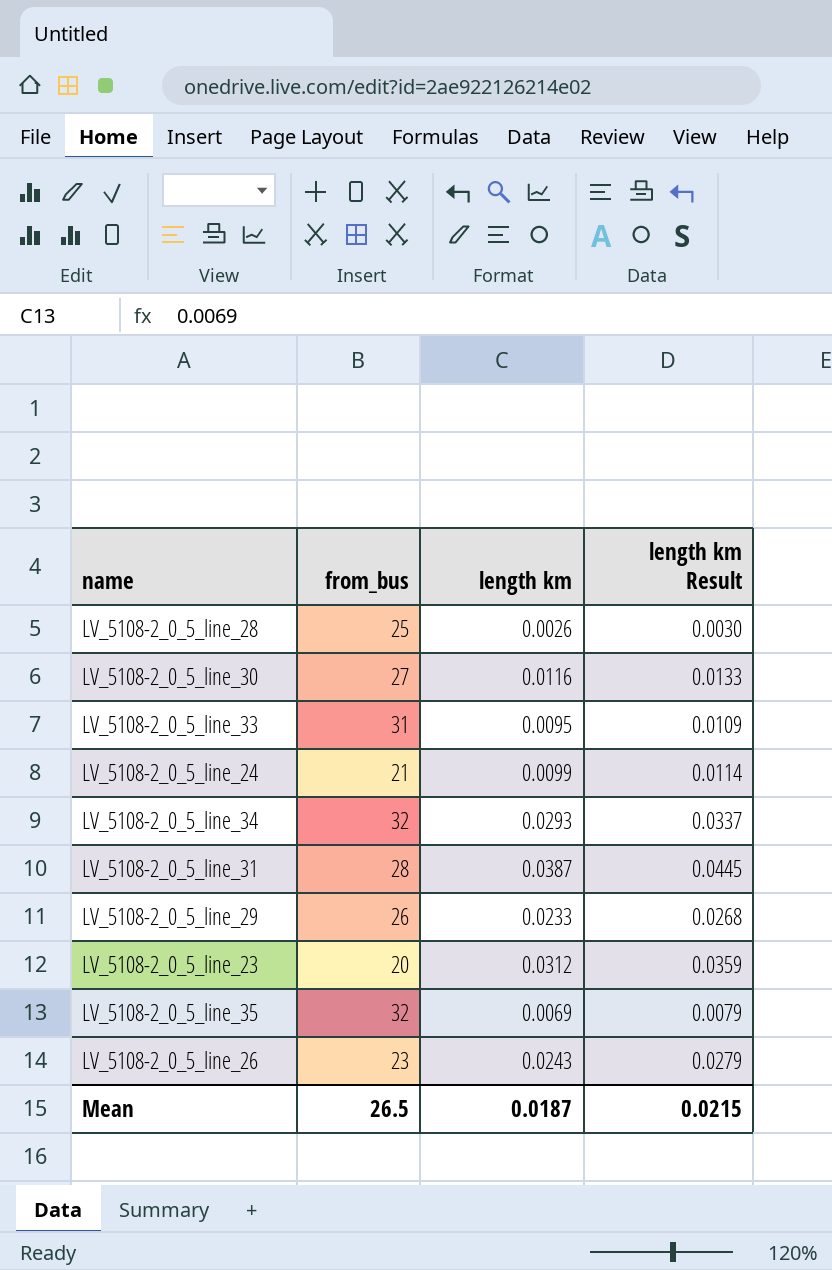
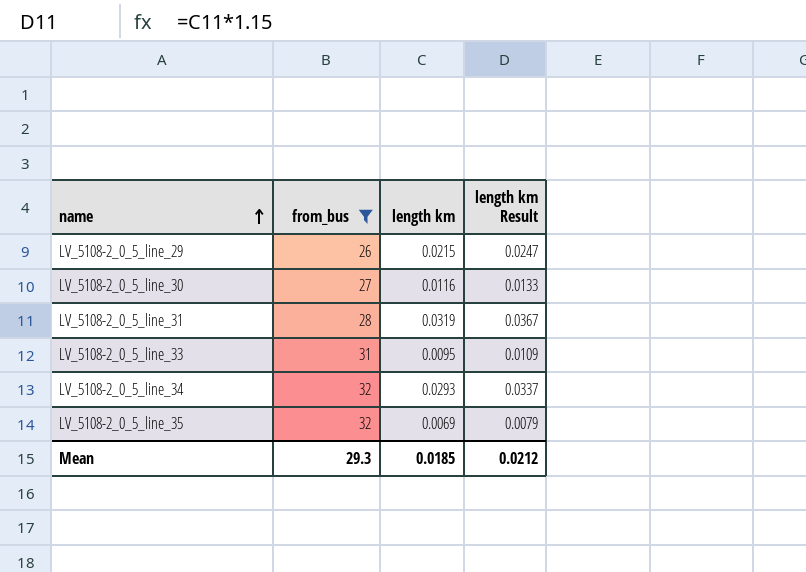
filter: none -> from_bus >= 26
row order: none -> name ascending
LV_5108-2_0_5_line_29 | length km: 0.0233 -> 0.0215
LV_5108-2_0_5_line_29 | length km Result: 0.0268 -> 0.0247
LV_5108-2_0_5_line_31 | length km: 0.0387 -> 0.0319
LV_5108-2_0_5_line_31 | length km Result: 0.0445 -> 0.0367
Mean | from_bus: 26.5 -> 29.3
Mean | length km: 0.0187 -> 0.0185
Mean | length km Result: 0.0215 -> 0.0212

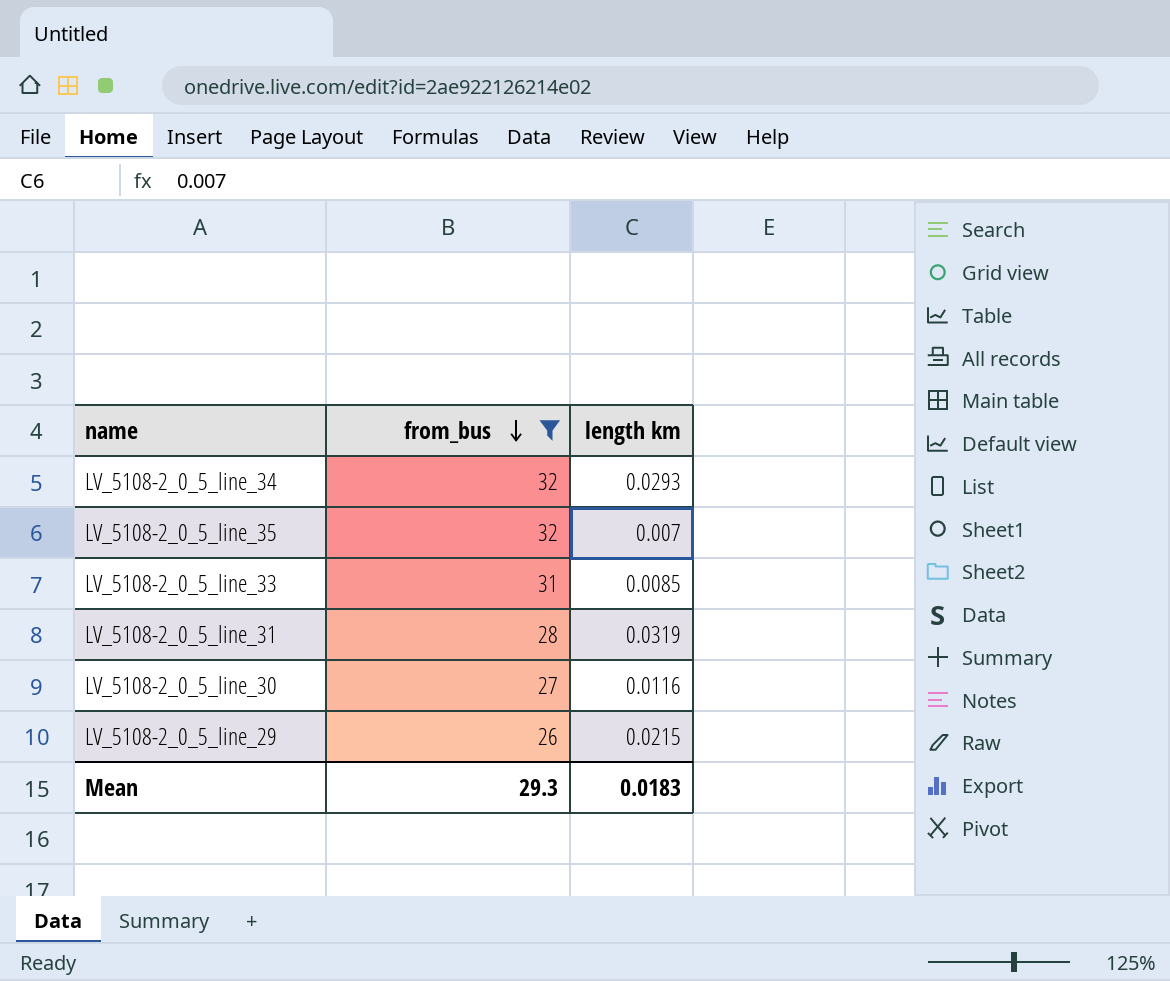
row order: name ascending -> from_bus descending
column length km Result | formula: [length km] * 1.15 -> none
LV_5108-2_0_5_line_35 | length km: 0.0069 -> 0.007
LV_5108-2_0_5_line_33 | length km: 0.0095 -> 0.0085
Mean | length km: 0.0185 -> 0.0183

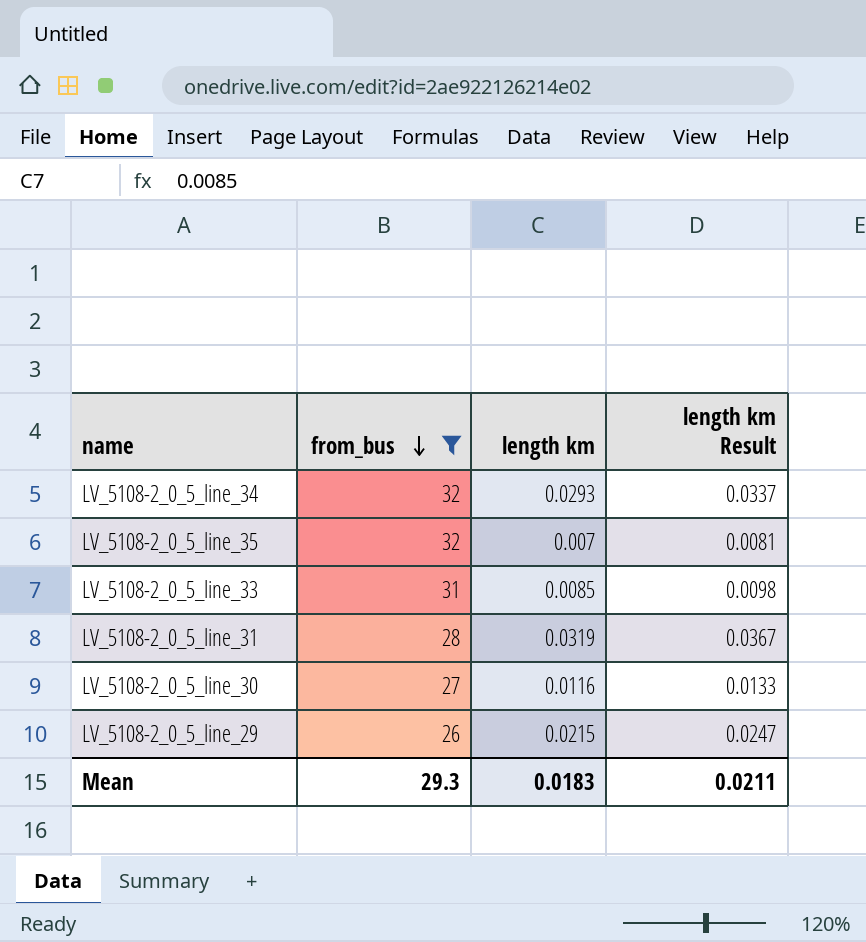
column length km Result | formula: none -> [length km] * 1.15

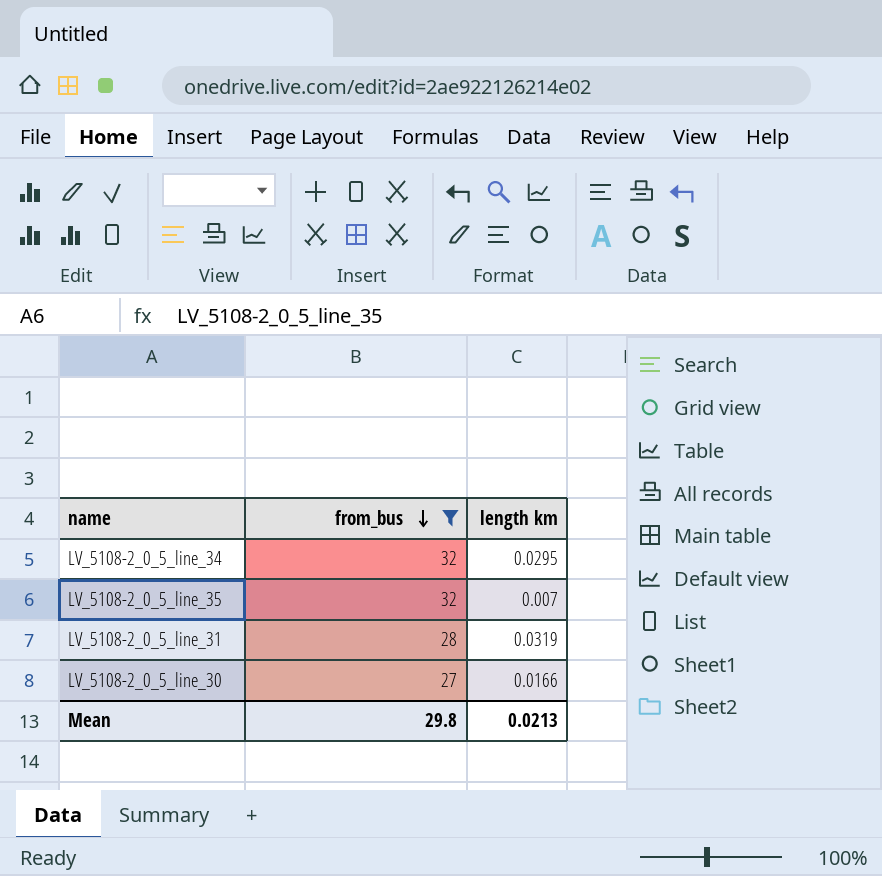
column length km Result | formula: [length km] * 1.15 -> none
row LV_5108-2_0_5_line_33: 31 | 0.0085 | 0.0098 -> none
row LV_5108-2_0_5_line_29: 26 | 0.0215 | 0.0247 -> none
LV_5108-2_0_5_line_34 | length km: 0.0293 -> 0.0295
LV_5108-2_0_5_line_30 | length km: 0.0116 -> 0.0166
Mean | from_bus: 29.3 -> 29.8
Mean | length km: 0.0183 -> 0.0213

